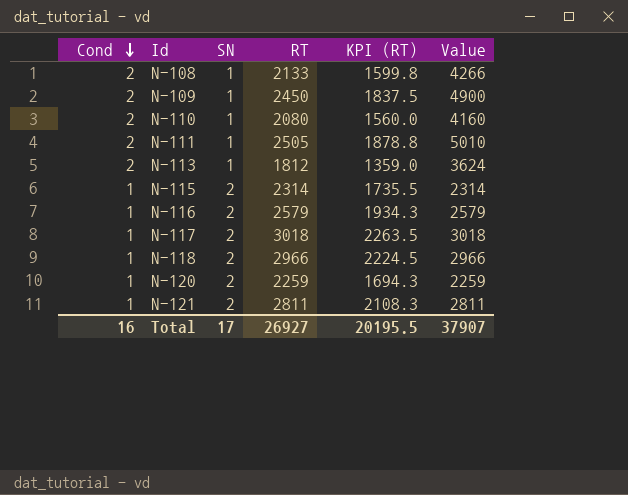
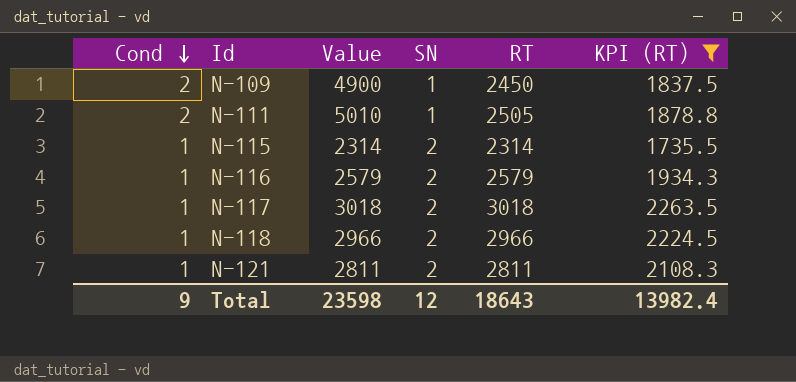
filter: none -> KPI (RT) >= 1735.5
column Value | position: 6 -> 3
Total | Cond: 16 -> 9
Total | Value: 37907 -> 23598
Total | SN: 17 -> 12
Total | RT: 26927 -> 18643
Total | KPI (RT): 20195.5 -> 13982.4

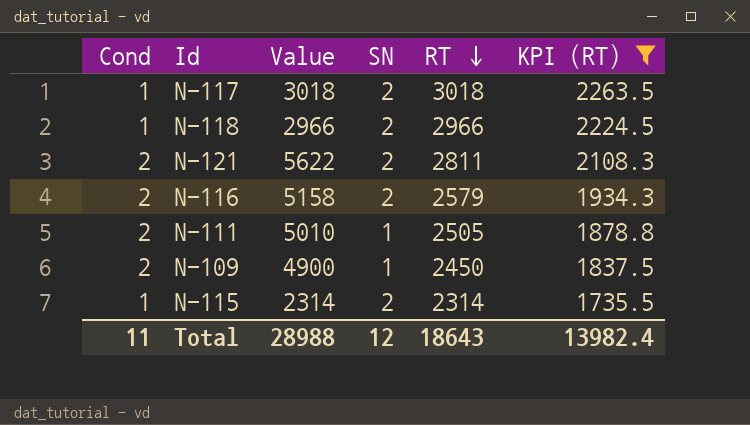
row order: Cond descending -> RT descending
N-121 | Cond: 1 -> 2
N-121 | Value: 2811 -> 5622
N-116 | Cond: 1 -> 2
N-116 | Value: 2579 -> 5158
Total | Cond: 9 -> 11
Total | Value: 23598 -> 28988

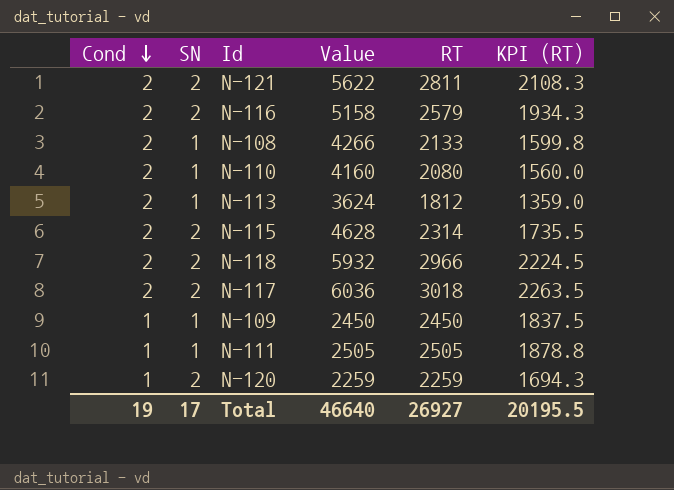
filter: KPI (RT) >= 1735.5 -> none
row order: RT descending -> Cond descending
column SN | position: 4 -> 2
N-115 | Cond: 1 -> 2
N-115 | Value: 2314 -> 4628
N-118 | Cond: 1 -> 2
N-118 | Value: 2966 -> 5932
N-117 | Cond: 1 -> 2
N-117 | Value: 3018 -> 6036
N-109 | Cond: 2 -> 1
N-109 | Value: 4900 -> 2450
N-111 | Cond: 2 -> 1
N-111 | Value: 5010 -> 2505
Total | Cond: 11 -> 19
Total | SN: 12 -> 17
Total | Value: 28988 -> 46640
Total | RT: 18643 -> 26927
Total | KPI (RT): 13982.4 -> 20195.5

